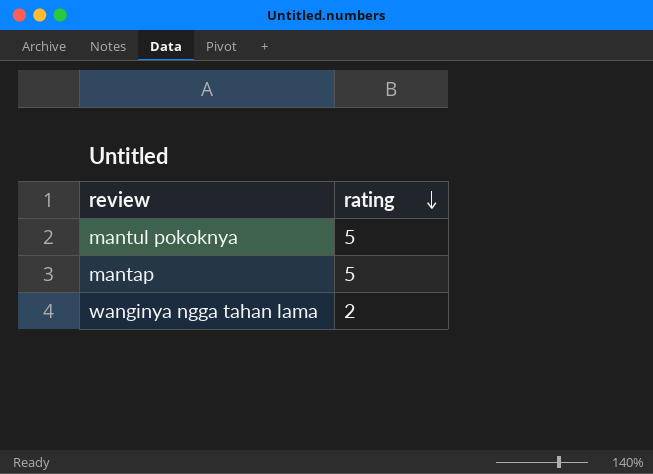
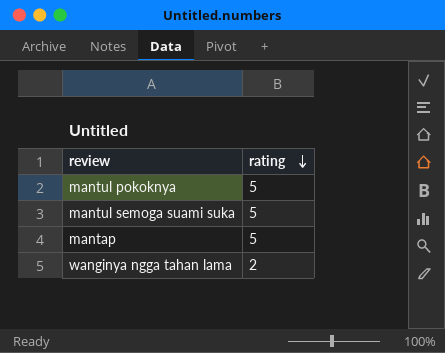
row mantul semoga suami suka: none -> 5

